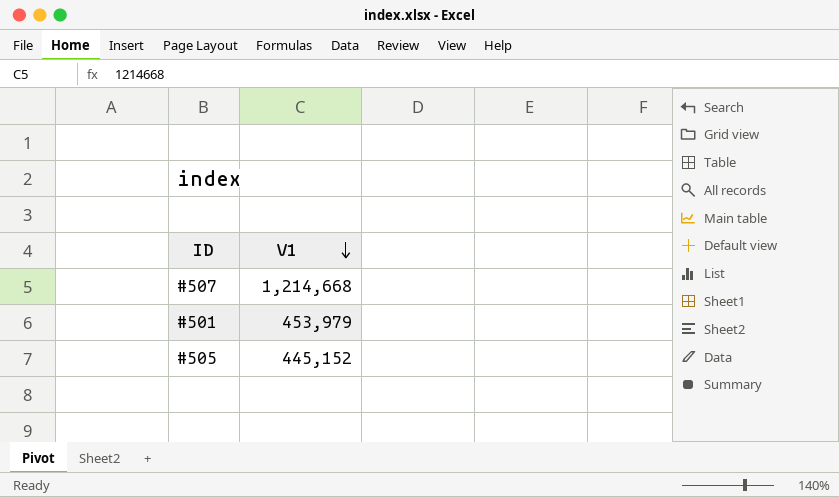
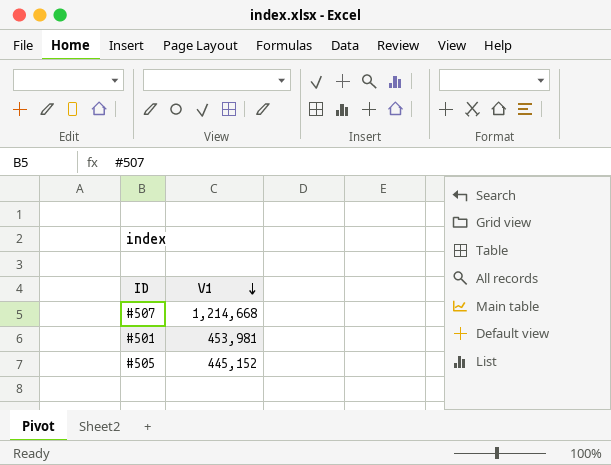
#501 | V1: 453,979 -> 453,981

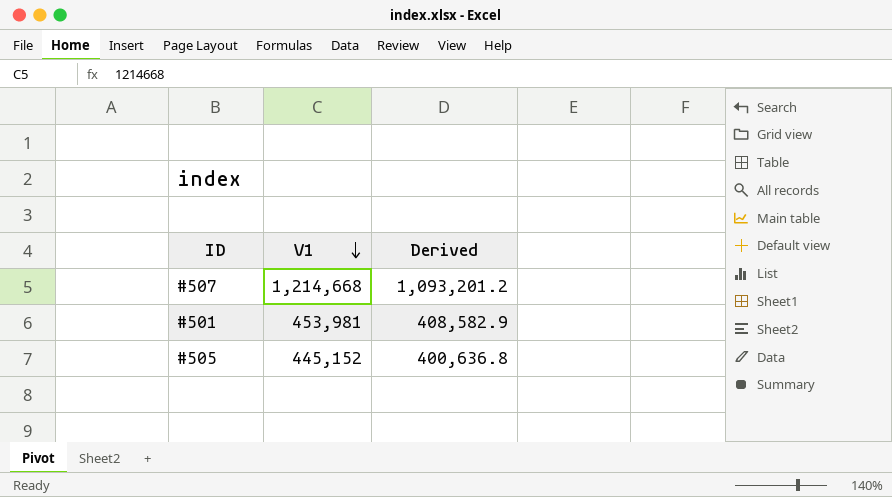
column Derived | formula: none -> [V1] * 0.9

